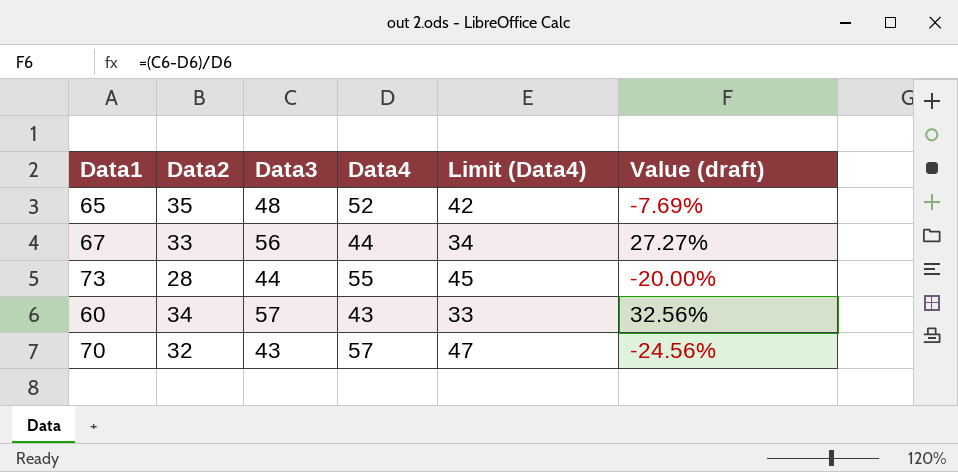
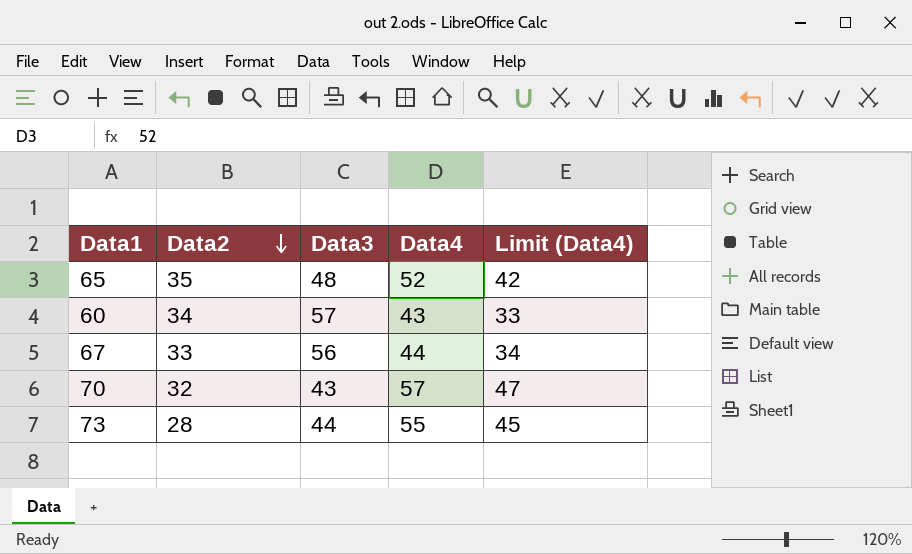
row order: none -> Data2 descending
column Value (draft) | formula: ([Data3] - [Data4]) / [Data4] -> none

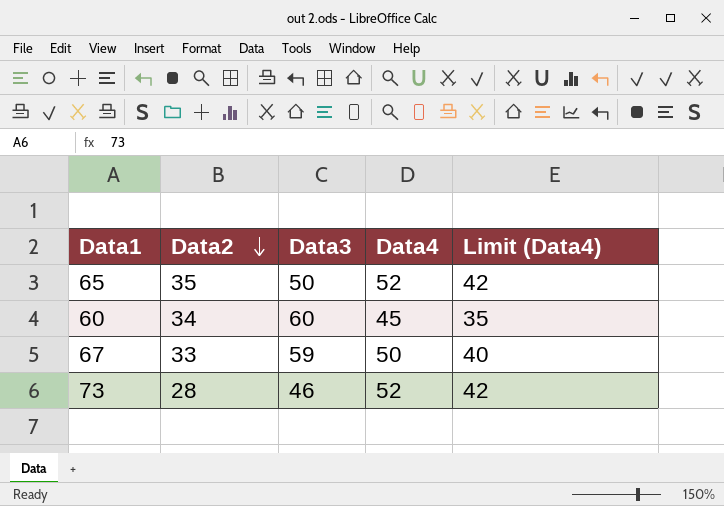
row 70: 32 | 43 | 57 | 47 -> none
65 | Data3: 48 -> 50
60 | Data3: 57 -> 60
60 | Data4: 43 -> 45
60 | Limit (Data4): 33 -> 35
67 | Data3: 56 -> 59
67 | Data4: 44 -> 50
67 | Limit (Data4): 34 -> 40
73 | Data3: 44 -> 46
73 | Data4: 55 -> 52
73 | Limit (Data4): 45 -> 42

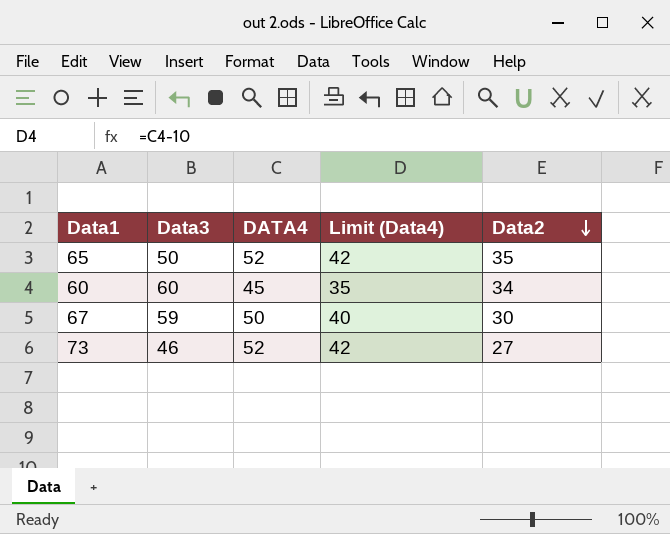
column name: Data4 -> DATA4
column Data2 | position: 2 -> 5
67 | Data2: 33 -> 30
73 | Data2: 28 -> 27

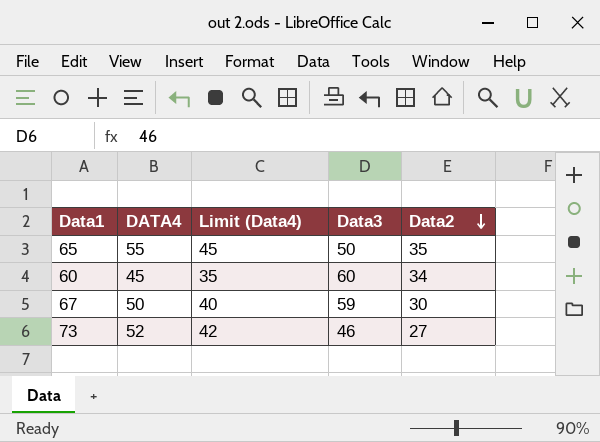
column Data3 | position: 2 -> 4
65 | DATA4: 52 -> 55
65 | Limit (Data4): 42 -> 45

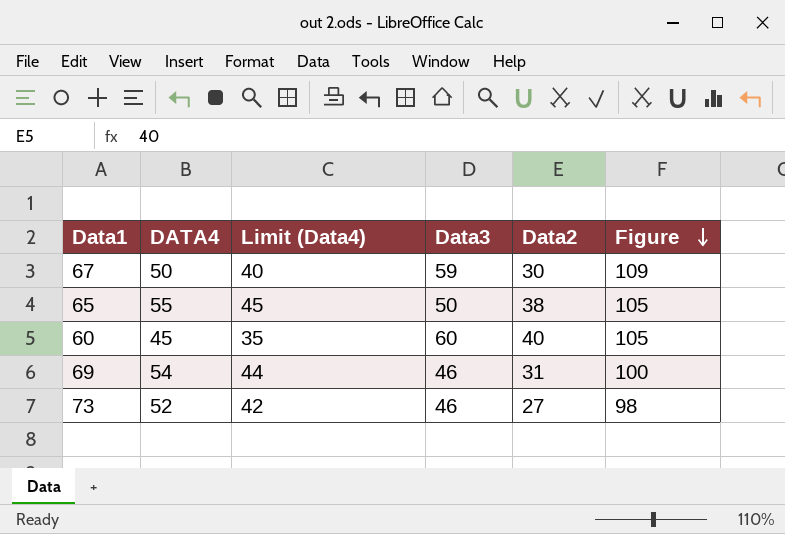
row order: Data2 descending -> Figure descending
column Figure | formula: none -> [DATA4] + [Data3]
65 | Data2: 35 -> 38
60 | Data2: 34 -> 40
row 69: none -> 54 | 44 | 46 | 31 | 100

